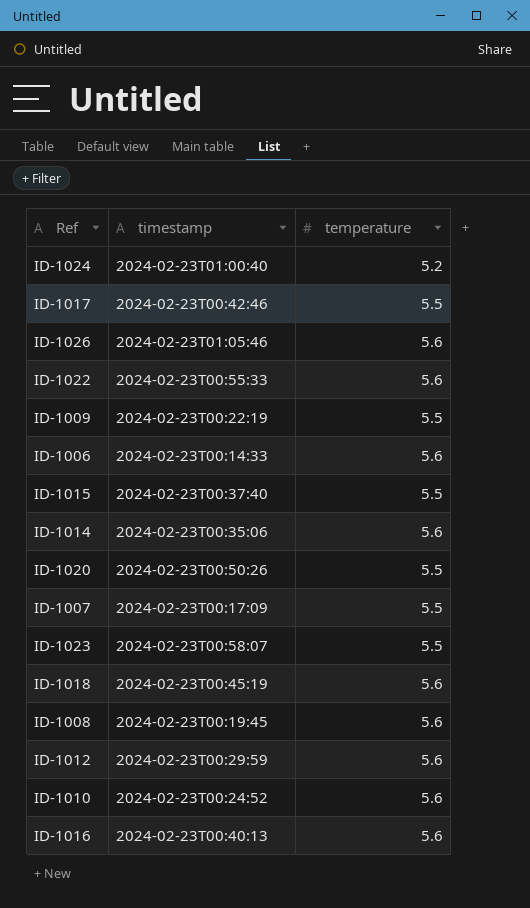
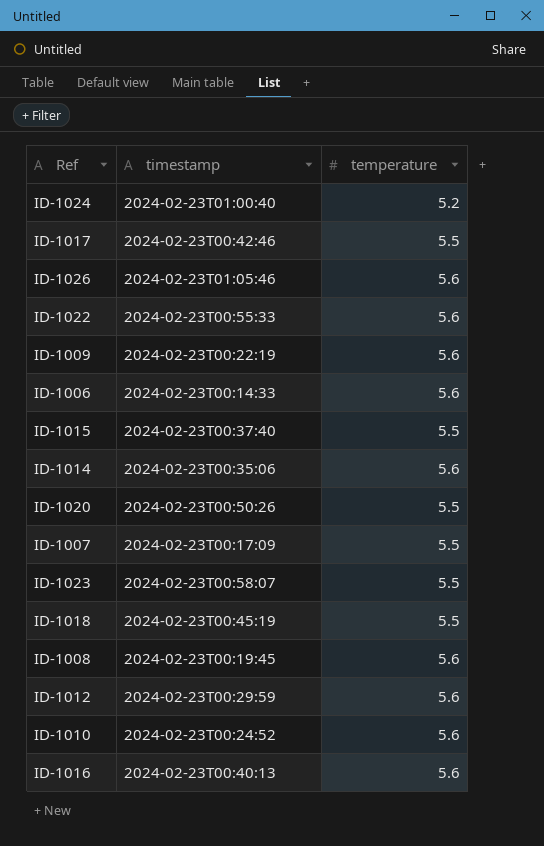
ID-1009 | temperature: 5.5 -> 5.6
ID-1018 | temperature: 5.6 -> 5.5

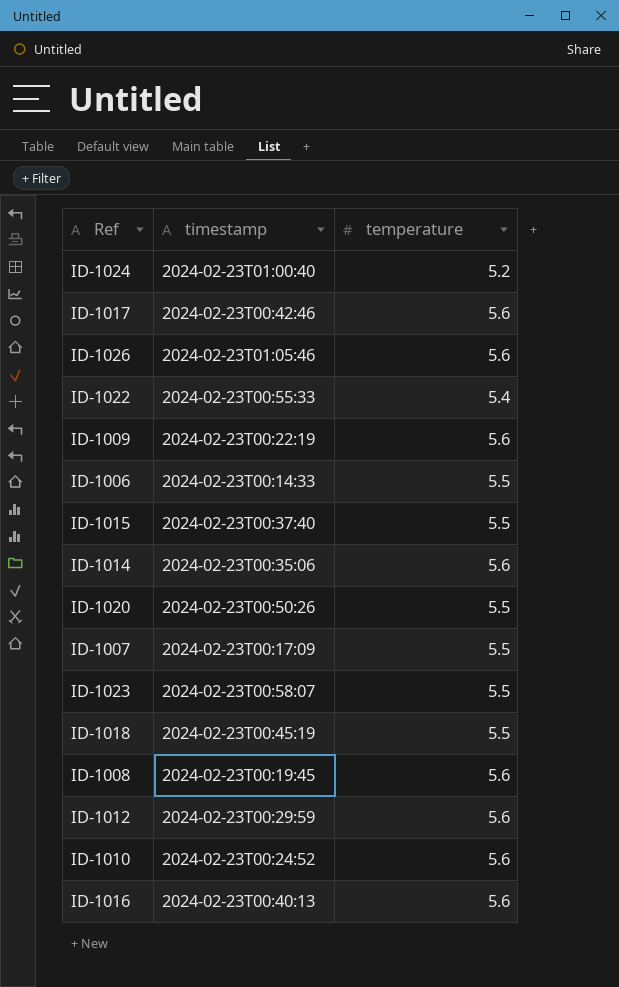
ID-1017 | temperature: 5.5 -> 5.6
ID-1022 | temperature: 5.6 -> 5.4
ID-1006 | temperature: 5.6 -> 5.5

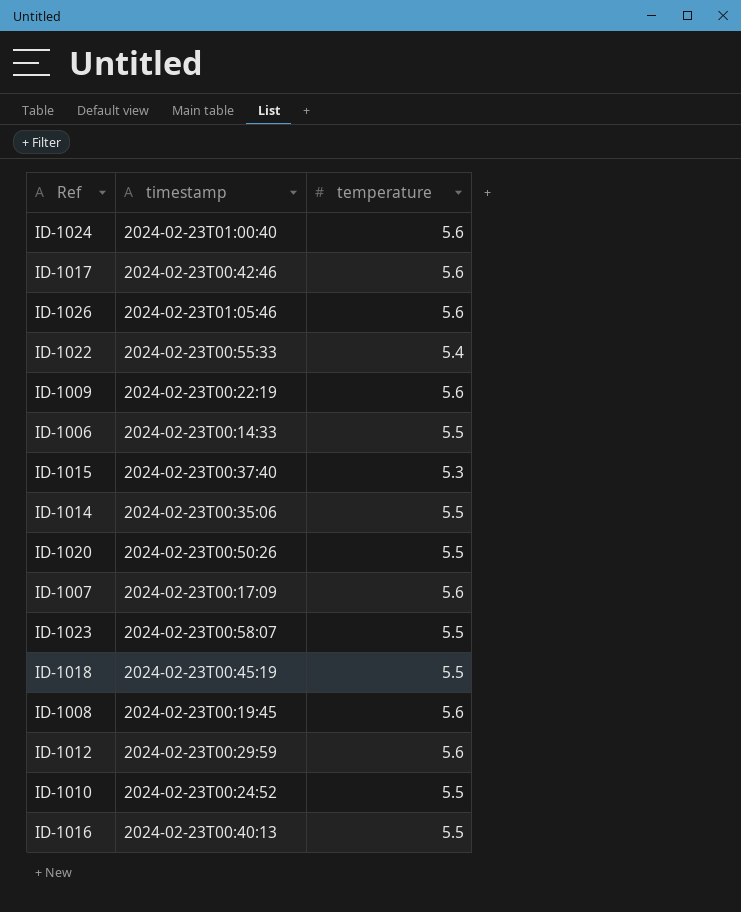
ID-1024 | temperature: 5.2 -> 5.6
ID-1015 | temperature: 5.5 -> 5.3
ID-1014 | temperature: 5.6 -> 5.5
ID-1007 | temperature: 5.5 -> 5.6
ID-1010 | temperature: 5.6 -> 5.5
ID-1016 | temperature: 5.6 -> 5.5

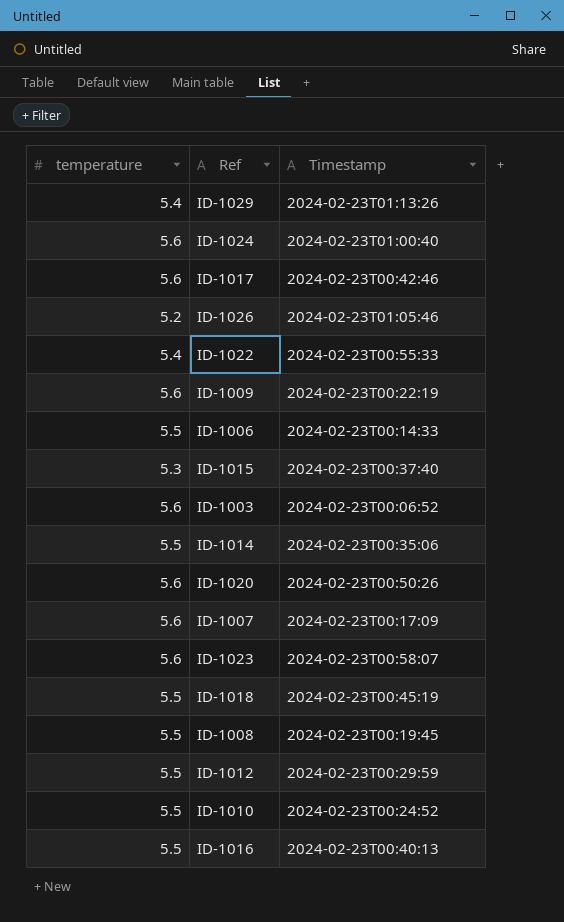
column temperature | position: 3 -> 1
column name: timestamp -> Timestamp
row ID-1029: none -> 5.4 | 2024-02-23T01:13:26
ID-1026 | temperature: 5.6 -> 5.2
row ID-1003: none -> 5.6 | 2024-02-23T00:06:52
ID-1020 | temperature: 5.5 -> 5.6
ID-1023 | temperature: 5.5 -> 5.6
ID-1008 | temperature: 5.6 -> 5.5
ID-1012 | temperature: 5.6 -> 5.5

